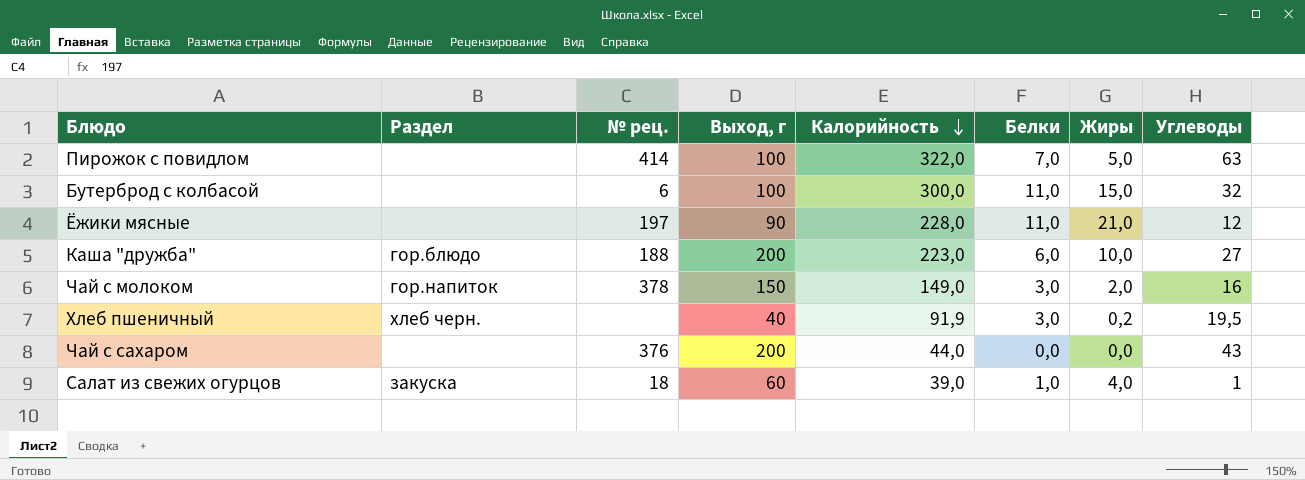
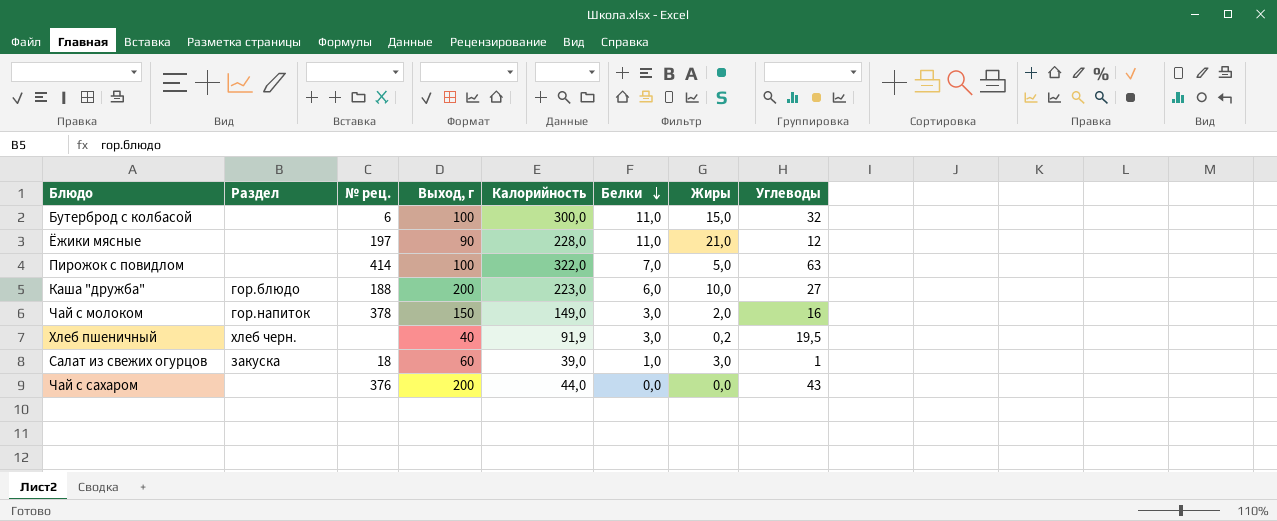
row order: Калорийность descending -> Белки descending
Салат из свежих огурцов | Жиры: 4,0 -> 3,0

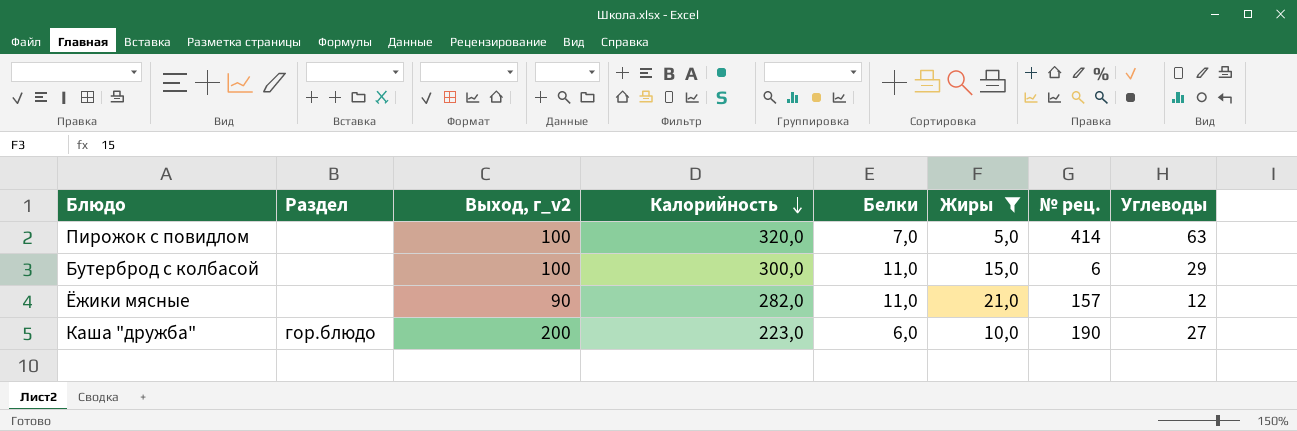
filter: none -> Жиры >= 5,0
row order: Белки descending -> Калорийность descending
column name: Выход, г -> Выход, г_v2
column № рец. | position: 3 -> 7
Пирожок с повидлом | Калорийность: 322,0 -> 320,0
Бутерброд с колбасой | Углеводы: 32 -> 29
Ёжики мясные | Калорийность: 228,0 -> 282,0
Ёжики мясные | № рец.: 197 -> 157
Каша "дружба" | № рец.: 188 -> 190

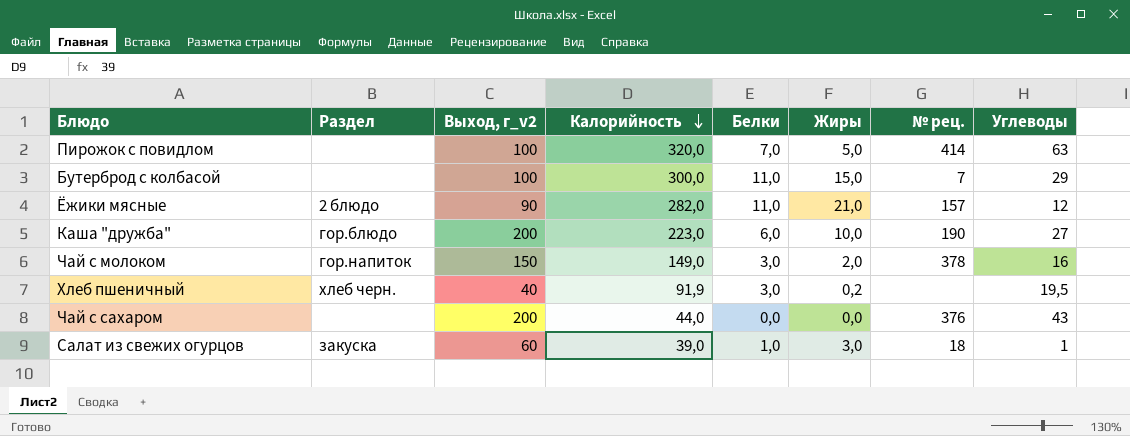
filter: Жиры >= 5,0 -> none
Бутерброд с колбасой | № рец.: 6 -> 7
Ёжики мясные | Раздел: none -> 2 блюдо

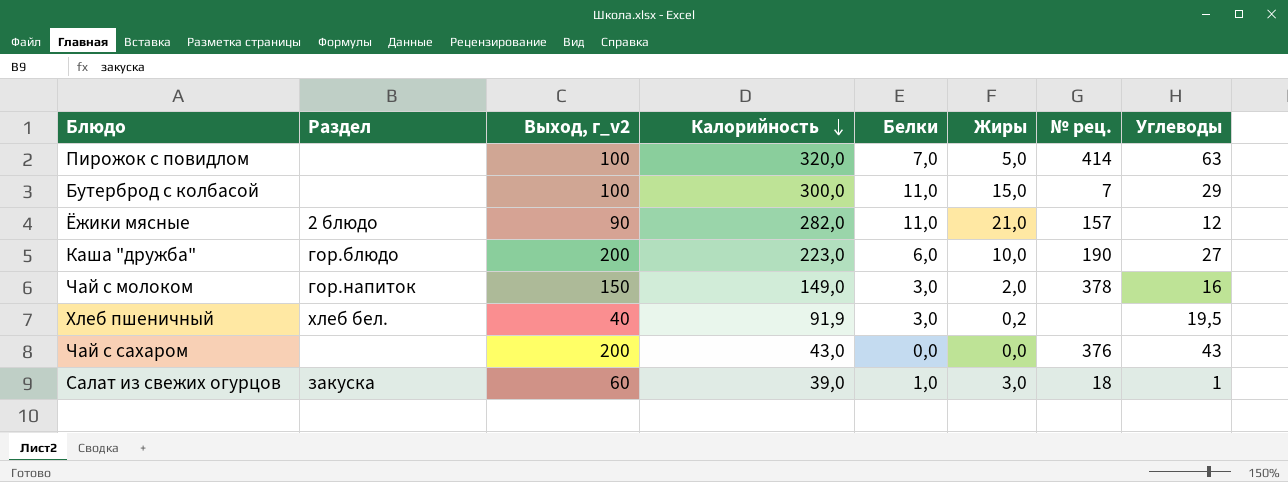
Хлеб пшеничный | Раздел: хлеб черн. -> хлеб бел.
Чай с сахаром | Калорийность: 44,0 -> 43,0

